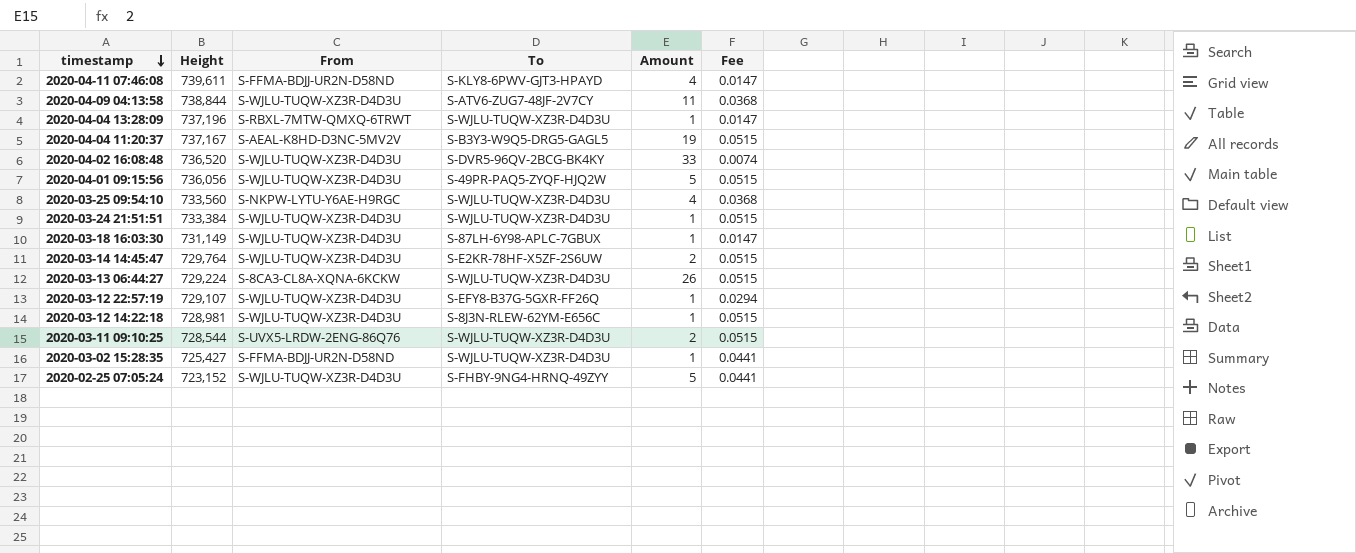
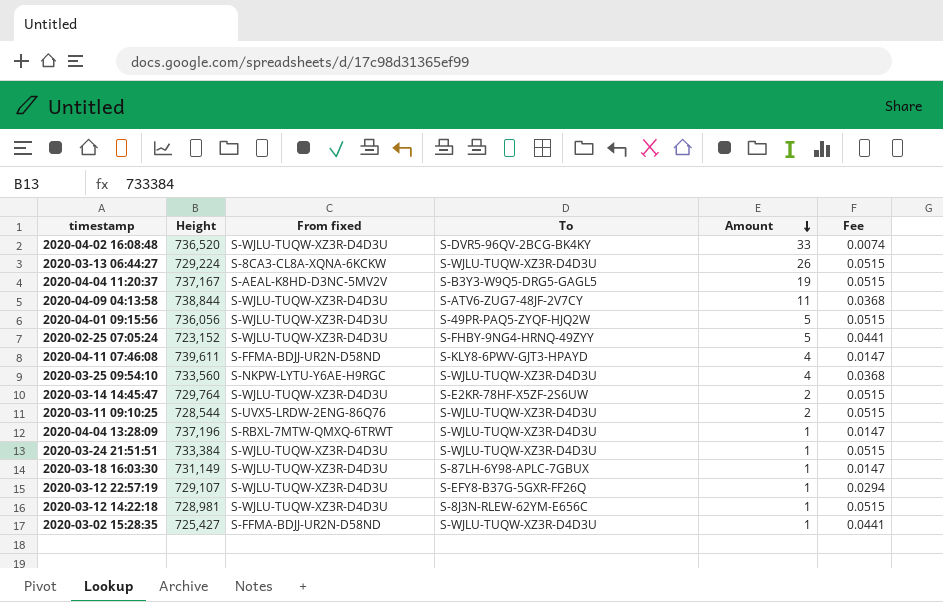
row order: timestamp descending -> Amount descending
column name: From -> From fixed

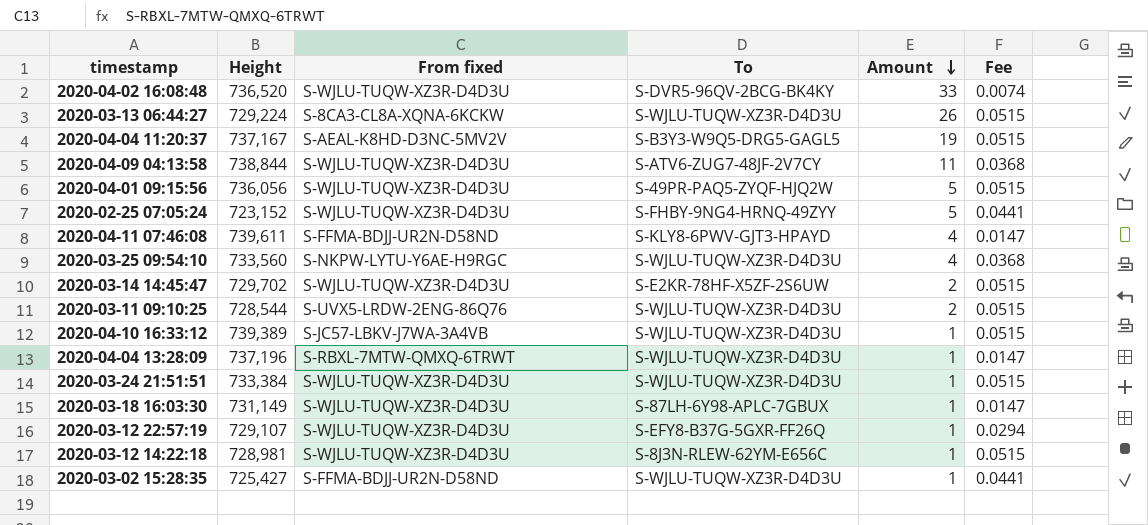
2020-03-14 14:45:47 | Height: 729,764 -> 729,702
row 2020-04-10 16:33:12: none -> 739,389 | S-JC57-LBKV-J7WA-3A4VB | S-WJLU-TUQW-XZ3R-D4D3U | 1 | 0.0515

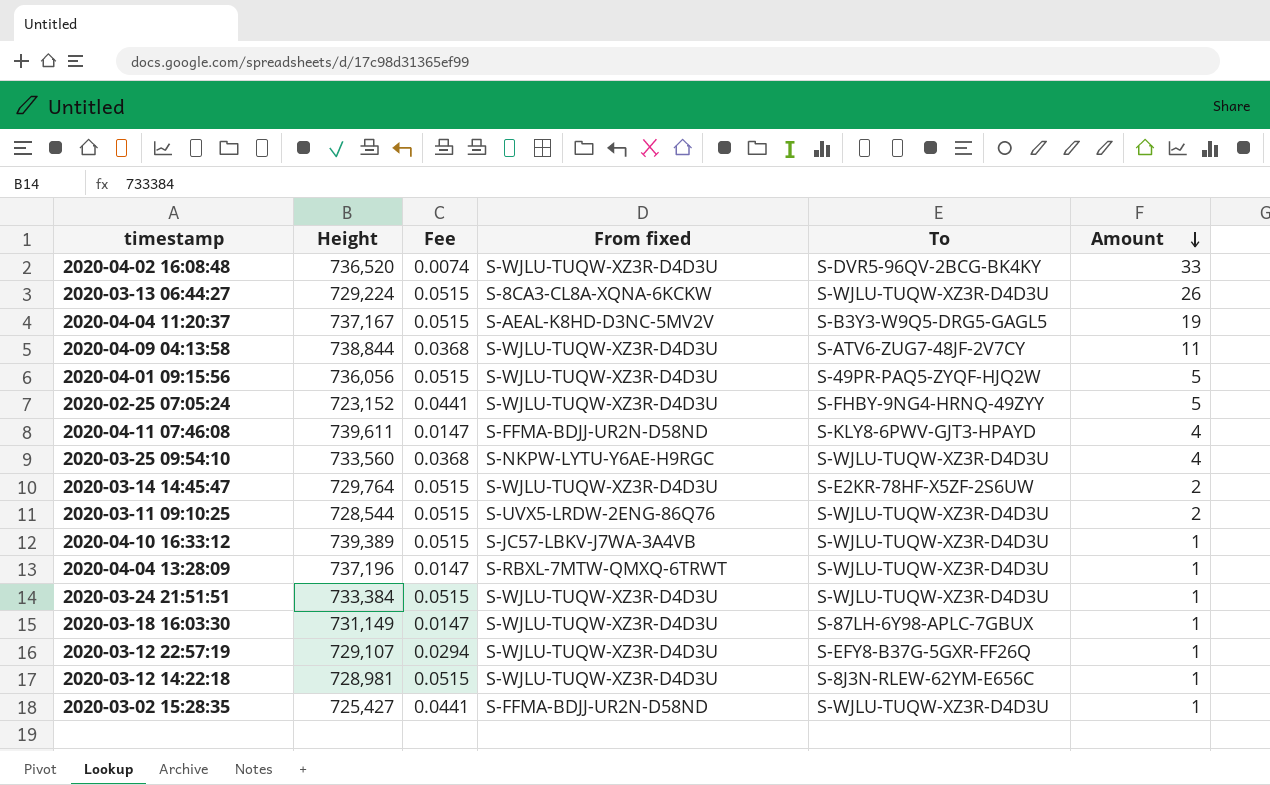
column Fee | position: 6 -> 3
2020-03-14 14:45:47 | Height: 729,702 -> 729,764

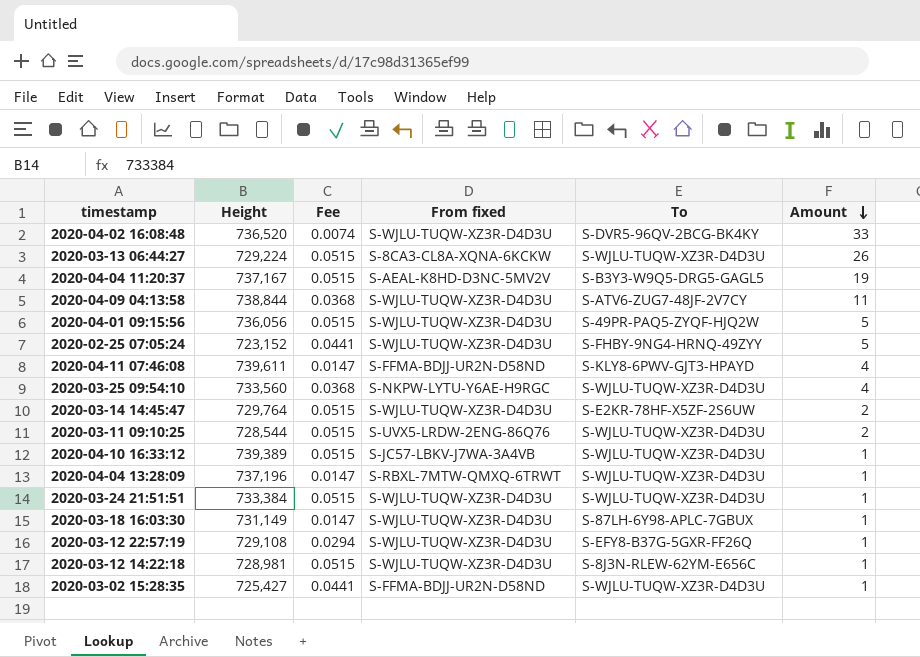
2020-03-12 22:57:19 | Height: 729,107 -> 729,108

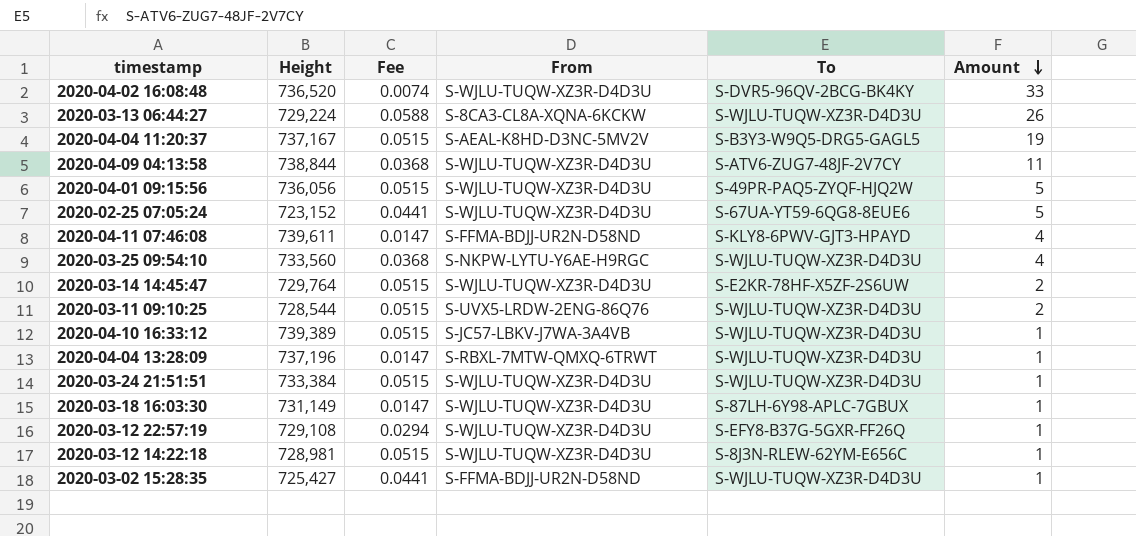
column name: From fixed -> From
2020-03-13 06:44:27 | Fee: 0.0515 -> 0.0588
2020-02-25 07:05:24 | To: S-FHBY-9NG4-HRNQ-49ZYY -> S-67UA-YT59-6QG8-8EUE6

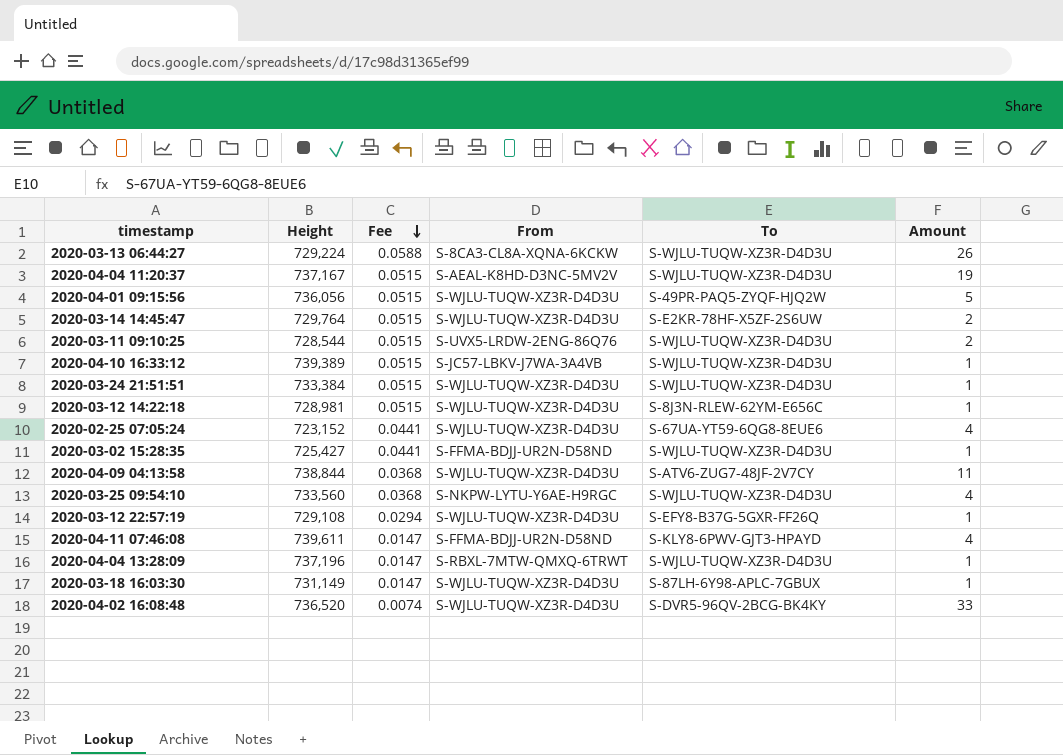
row order: Amount descending -> Fee descending
2020-04-04 11:20:37 | To: S-B3Y3-W9Q5-DRG5-GAGL5 -> S-WJLU-TUQW-XZ3R-D4D3U
2020-02-25 07:05:24 | Amount: 5 -> 4

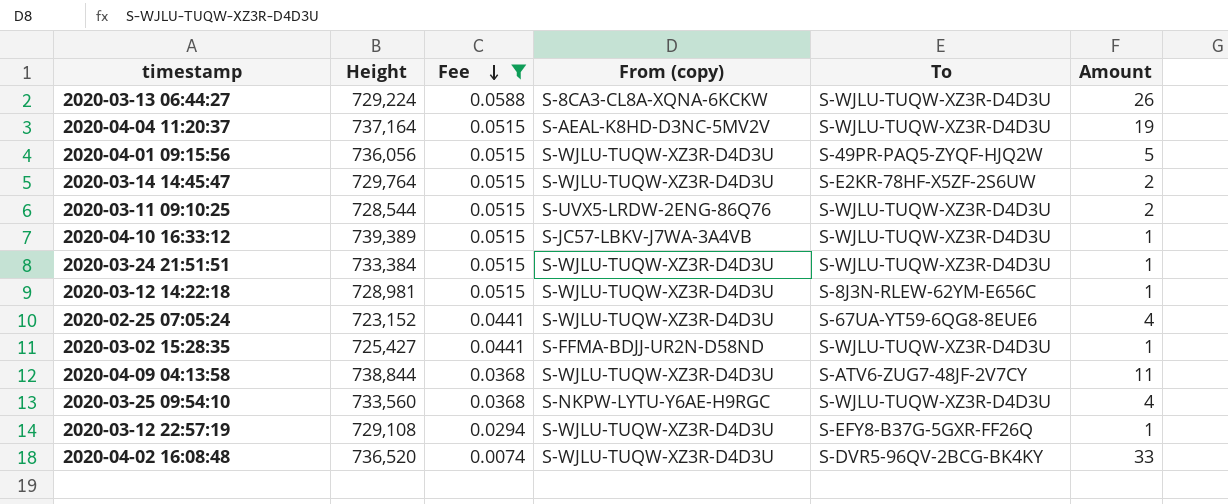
filter: none -> Fee != 0.0147
column name: From -> From (copy)
2020-04-04 11:20:37 | Height: 737,167 -> 737,164

